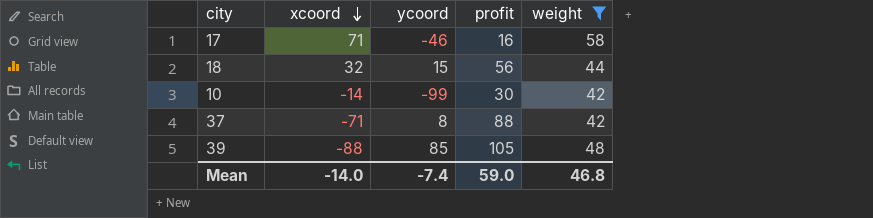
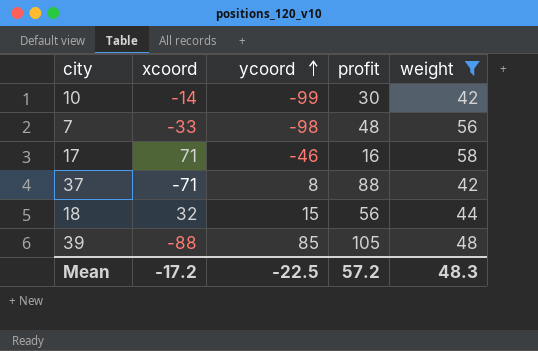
row order: xcoord descending -> ycoord ascending
row 7: none -> -33 | -98 | 48 | 56
Mean | xcoord: -14.0 -> -17.2
Mean | ycoord: -7.4 -> -22.5
Mean | profit: 59.0 -> 57.2
Mean | weight: 46.8 -> 48.3

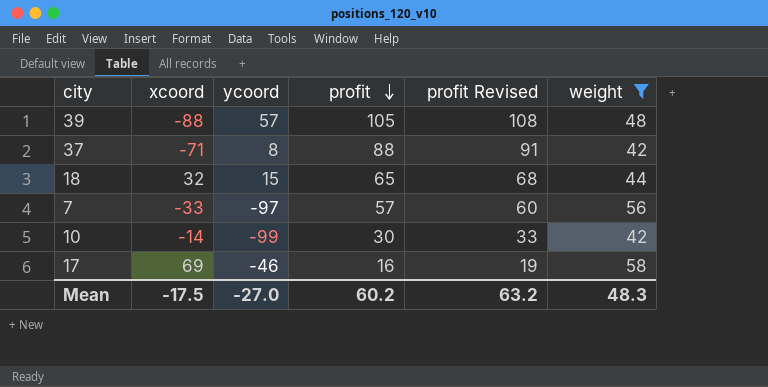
row order: ycoord ascending -> profit descending
column profit Revised | formula: none -> [profit] + 3
39 | ycoord: 85 -> 57
18 | profit: 56 -> 65
7 | ycoord: -98 -> -97
7 | profit: 48 -> 57
17 | xcoord: 71 -> 69
Mean | xcoord: -17.2 -> -17.5
Mean | ycoord: -22.5 -> -27.0
Mean | profit: 57.2 -> 60.2

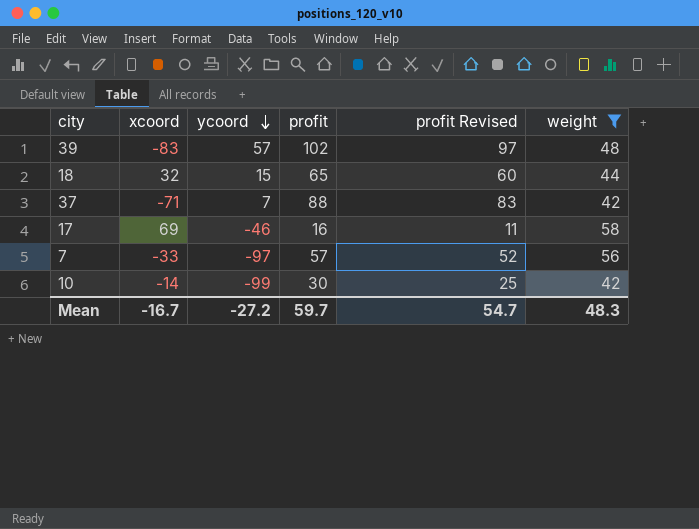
row order: profit descending -> ycoord descending
column profit Revised | formula: [profit] + 3 -> [profit] - 5
39 | xcoord: -88 -> -83
39 | profit: 105 -> 102
37 | ycoord: 8 -> 7
Mean | xcoord: -17.5 -> -16.7
Mean | ycoord: -27.0 -> -27.2
Mean | profit: 60.2 -> 59.7
Mean | profit Revised: 63.2 -> 54.7

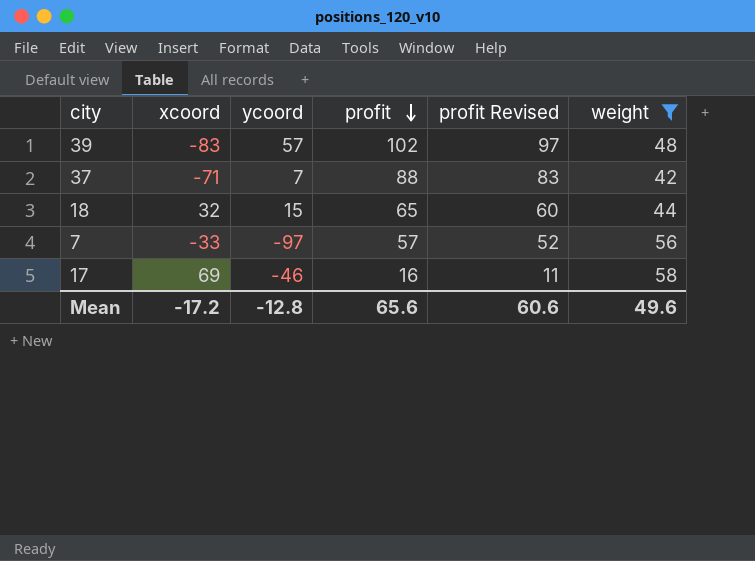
row order: ycoord descending -> profit descending
row 10: -14 | -99 | 30 | 25 | 42 -> none
Mean | xcoord: -16.7 -> -17.2
Mean | ycoord: -27.2 -> -12.8
Mean | profit: 59.7 -> 65.6
Mean | profit Revised: 54.7 -> 60.6
Mean | weight: 48.3 -> 49.6

